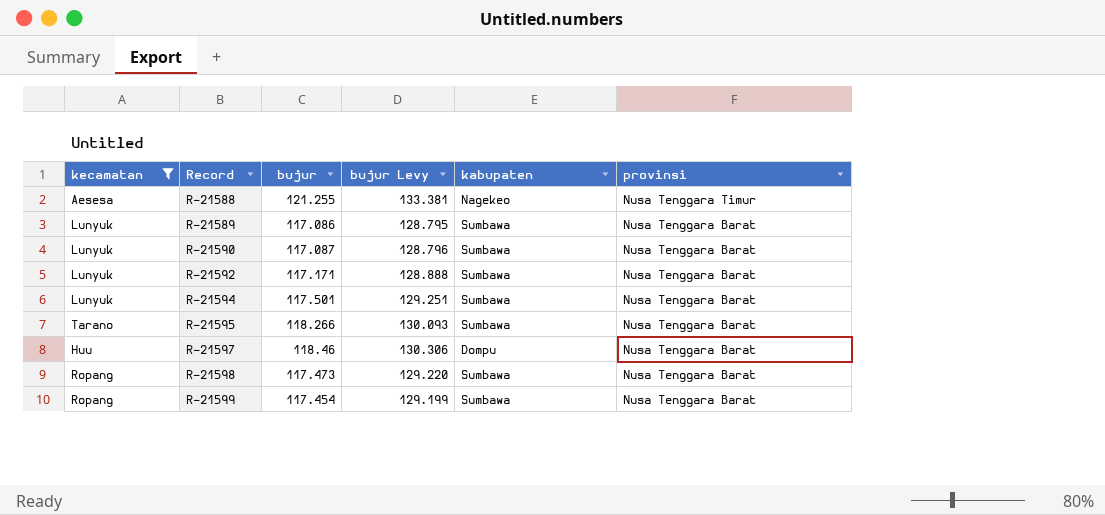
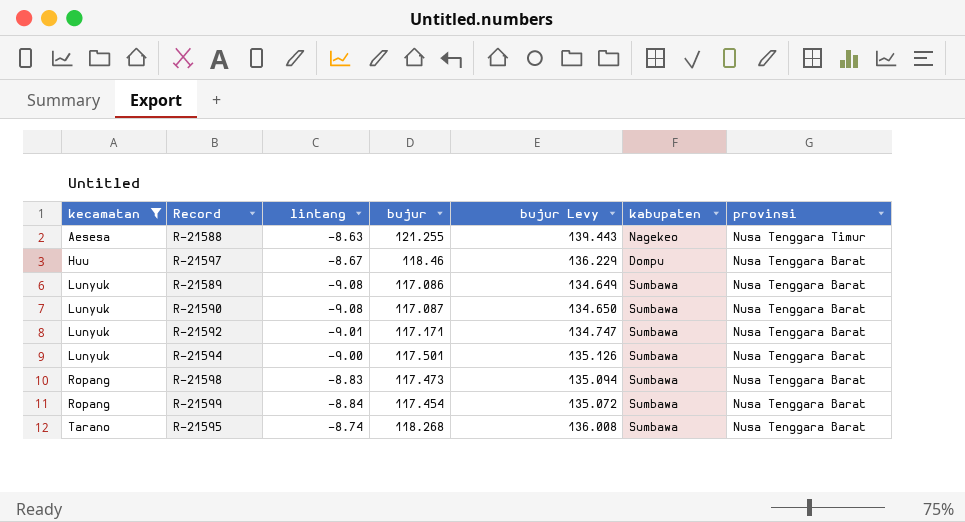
row order: Record ascending -> kecamatan ascending
column lintang | position: none -> 3
column bujur Levy | formula: [bujur] * 1.1 -> [bujur] * 1.15
R-21595 | bujur: 118.266 -> 118.268

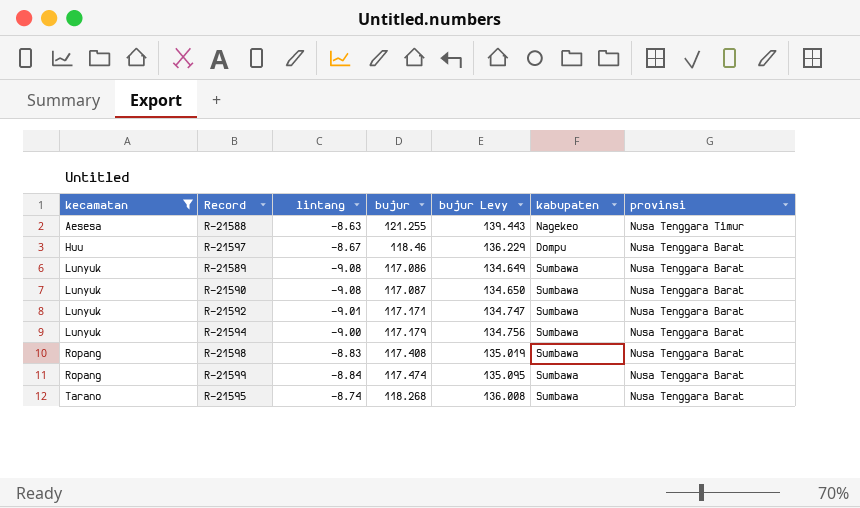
R-21594 | bujur: 117.501 -> 117.179
R-21594 | bujur Levy: 135.126 -> 134.756
R-21598 | bujur: 117.473 -> 117.408
R-21598 | bujur Levy: 135.094 -> 135.019
R-21599 | bujur: 117.454 -> 117.474
R-21599 | bujur Levy: 135.072 -> 135.095

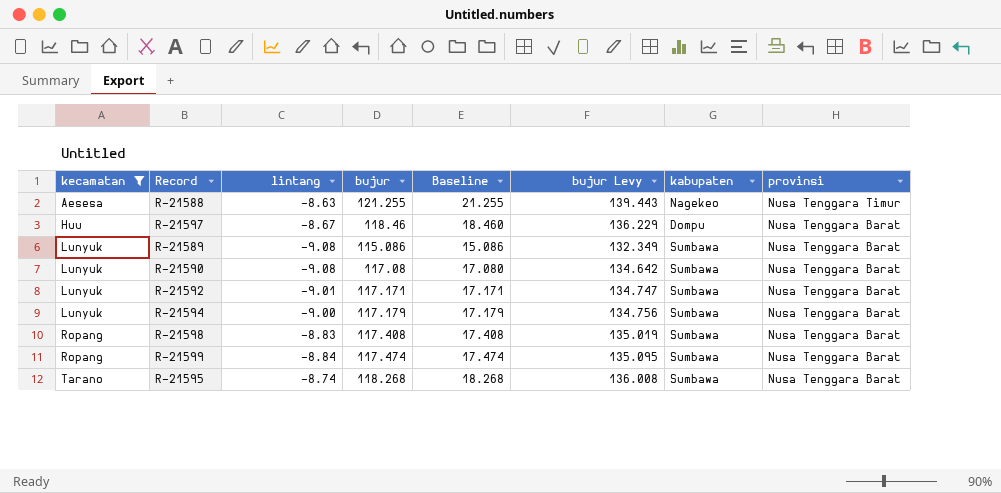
column Baseline | formula: none -> [bujur] - 100
R-21589 | bujur: 117.086 -> 115.086
R-21589 | bujur Levy: 134.649 -> 132.349
R-21590 | bujur: 117.087 -> 117.08
R-21590 | bujur Levy: 134.650 -> 134.642

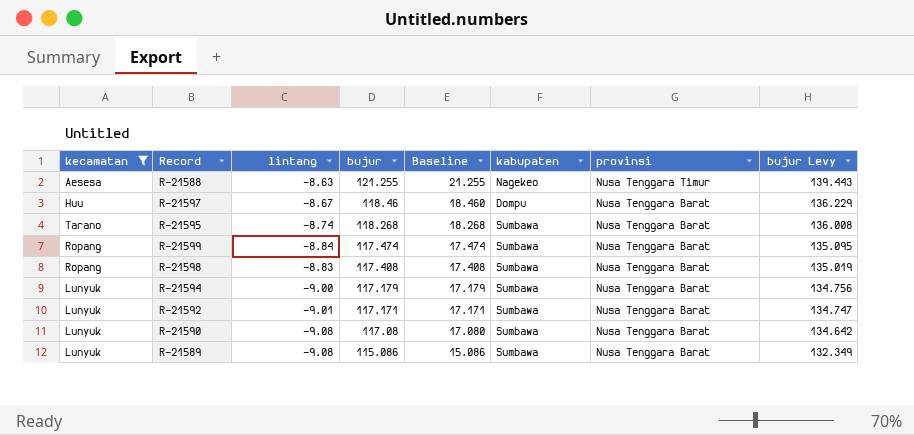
row order: kecamatan ascending -> bujur descending
column bujur Levy | position: 6 -> 8

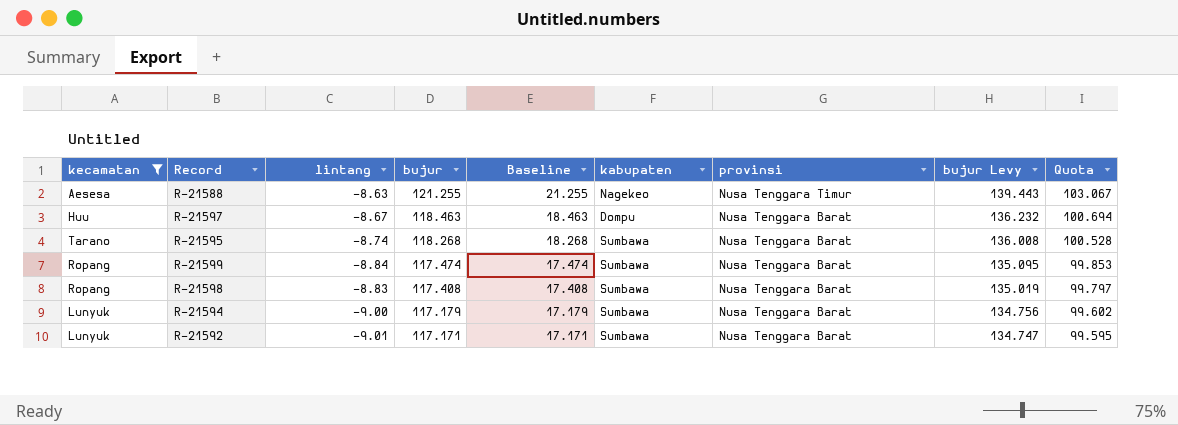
column Quota | formula: none -> [bujur] * 0.85
row R-21590: Lunyuk | -9.08 | 117.08 | 17.080 | Sumbawa | Nusa Tenggara Barat | 134.642 -> none
row R-21589: Lunyuk | -9.08 | 115.086 | 15.086 | Sumbawa | Nusa Tenggara Barat | 132.349 -> none
R-21597 | bujur: 118.46 -> 118.463
R-21597 | Baseline: 18.460 -> 18.463
R-21597 | bujur Levy: 136.229 -> 136.232

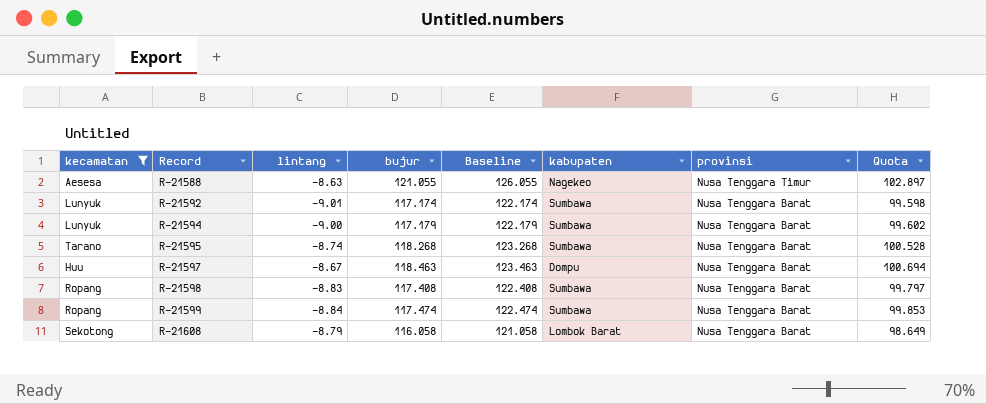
row order: bujur descending -> Record ascending
column bujur Levy | formula: [bujur] * 1.15 -> none
column Baseline | formula: [bujur] - 100 -> [bujur] + 5
R-21588 | bujur: 121.255 -> 121.055
R-21588 | Quota: 103.067 -> 102.897
R-21592 | bujur: 117.171 -> 117.174
R-21592 | Quota: 99.595 -> 99.598
row R-21608: none -> Sekotong | -8.79 | 116.058 | 121.058 | Lombok Barat | Nusa Tenggara Barat | 98.649

